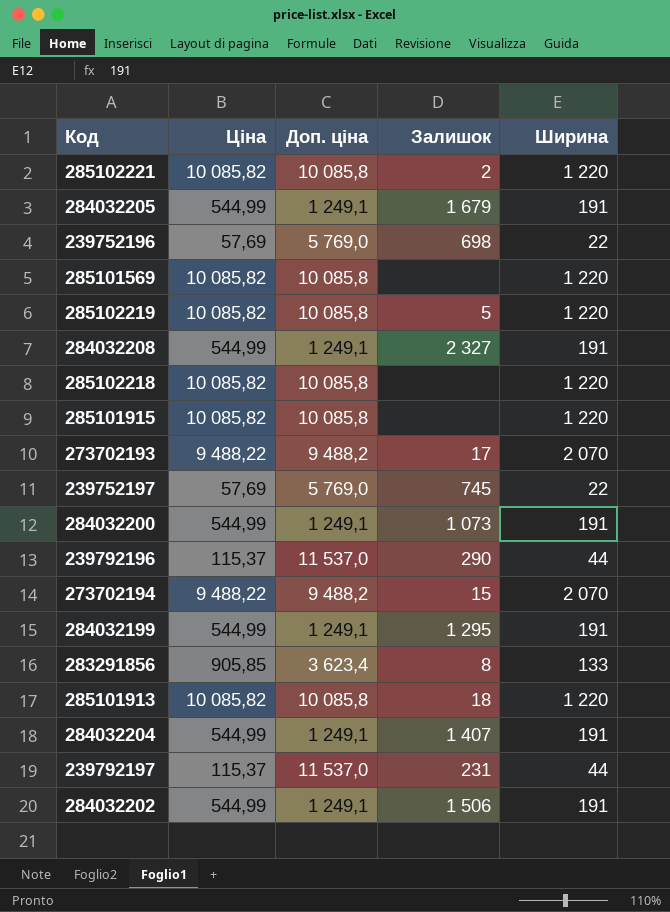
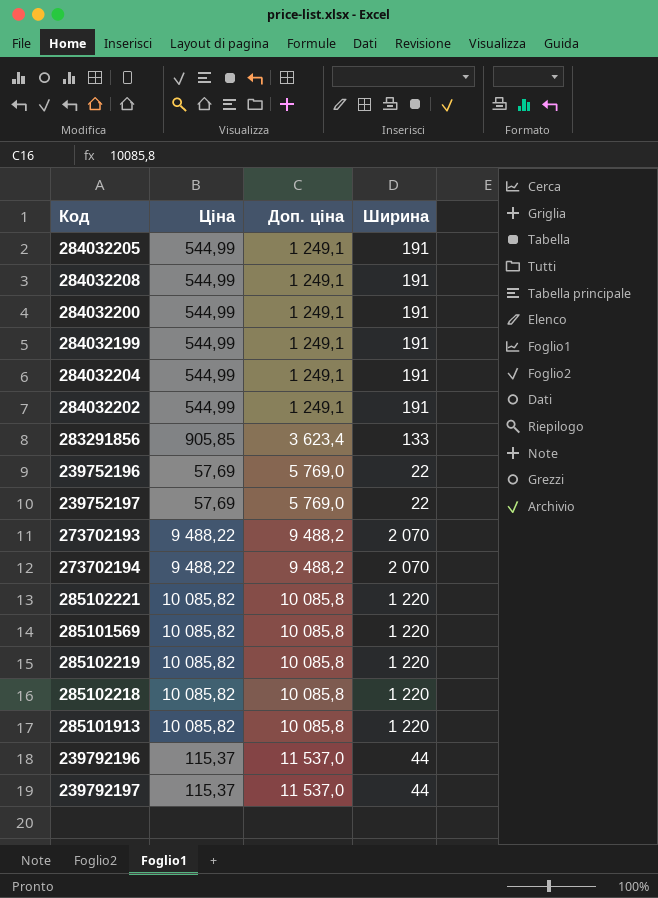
row order: none -> Доп. ціна ascending
column Залишок | position: 4 -> none
row 285101915: 10 085,82 | 10 085,8 | none | 1 220 -> none

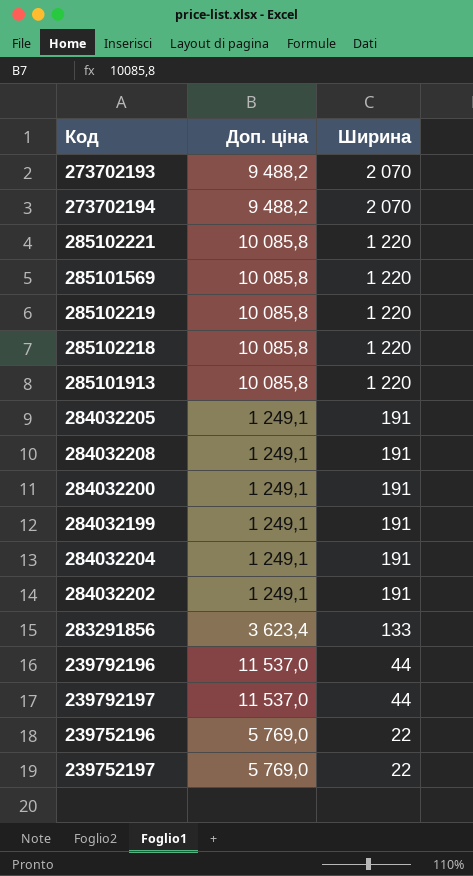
row order: Доп. ціна ascending -> Ширина descending
column Ціна | position: 2 -> none

